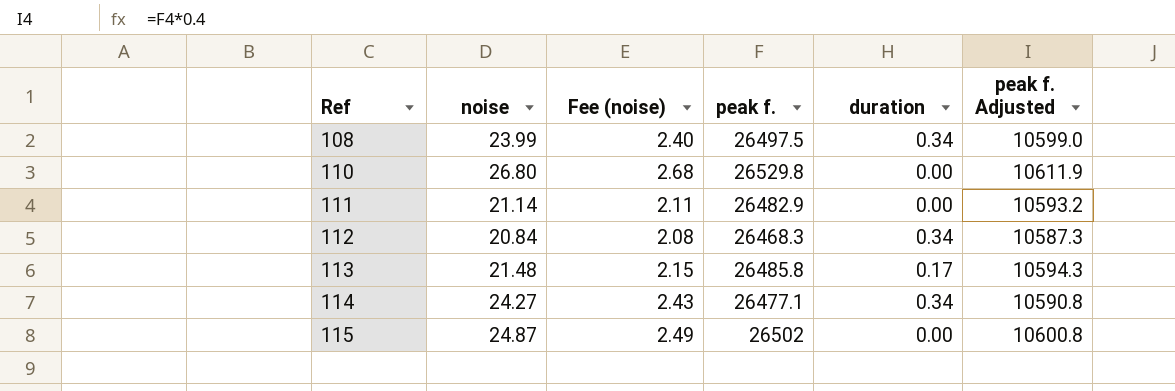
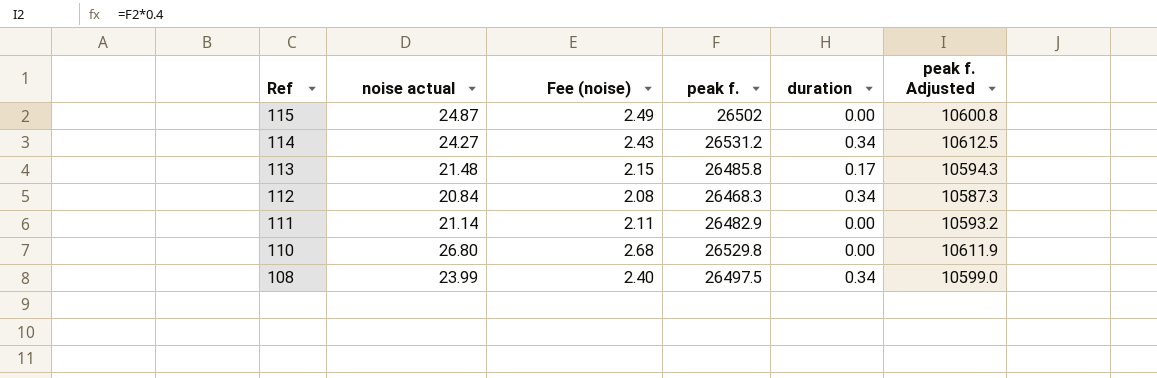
row order: Ref ascending -> Ref descending
column name: noise -> noise actual
114 | peak f.: 26477.1 -> 26531.2
114 | peak f. Adjusted: 10590.8 -> 10612.5

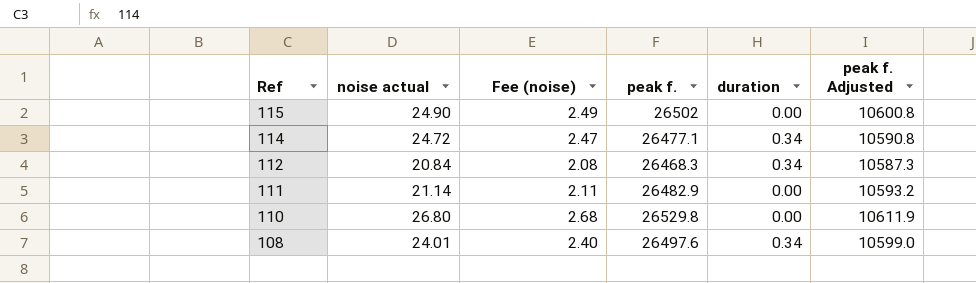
row 113: 21.48 | 2.15 | 26485.8 | 0.17 | 10594.3 -> none
115 | noise actual: 24.87 -> 24.90
114 | noise actual: 24.27 -> 24.72
114 | Fee (noise): 2.43 -> 2.47
114 | peak f.: 26531.2 -> 26477.1
114 | peak f. Adjusted: 10612.5 -> 10590.8
108 | noise actual: 23.99 -> 24.01
108 | peak f.: 26497.5 -> 26497.6

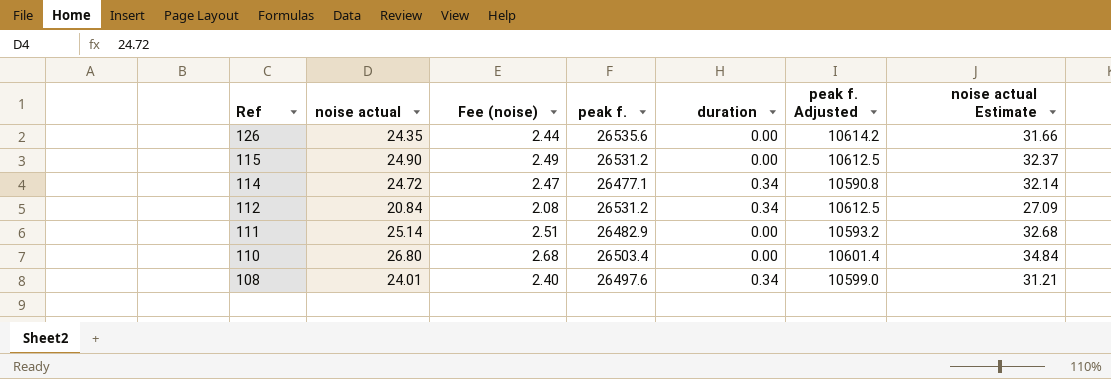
column noise actual Estimate | formula: none -> [noise actual] * 1.3
row 126: none -> 24.35 | 2.44 | 26535.6 | 0.00 | 10614.2 | 31.66
115 | peak f.: 26502 -> 26531.2
115 | peak f. Adjusted: 10600.8 -> 10612.5
112 | peak f.: 26468.3 -> 26531.2
112 | peak f. Adjusted: 10587.3 -> 10612.5
111 | noise actual: 21.14 -> 25.14
111 | Fee (noise): 2.11 -> 2.51
110 | peak f.: 26529.8 -> 26503.4
110 | peak f. Adjusted: 10611.9 -> 10601.4

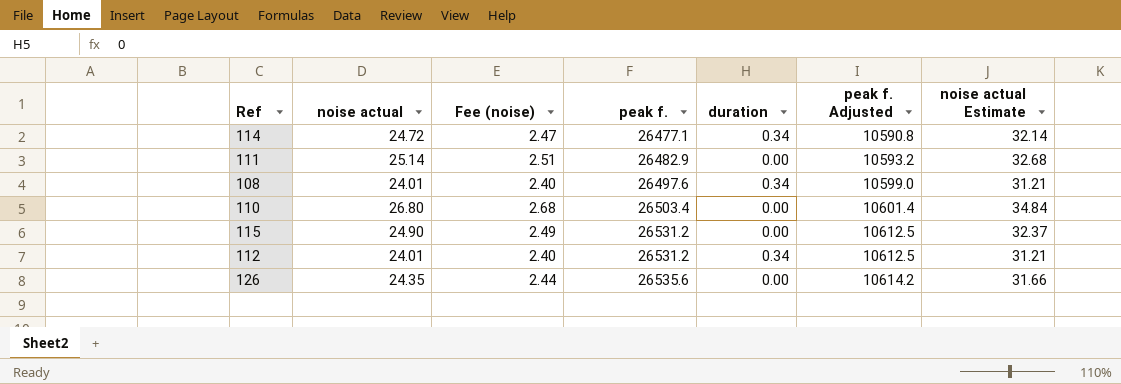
row order: Ref descending -> peak f. ascending
112 | noise actual: 20.84 -> 24.01
112 | Fee (noise): 2.08 -> 2.40
112 | noise actual Estimate: 27.09 -> 31.21

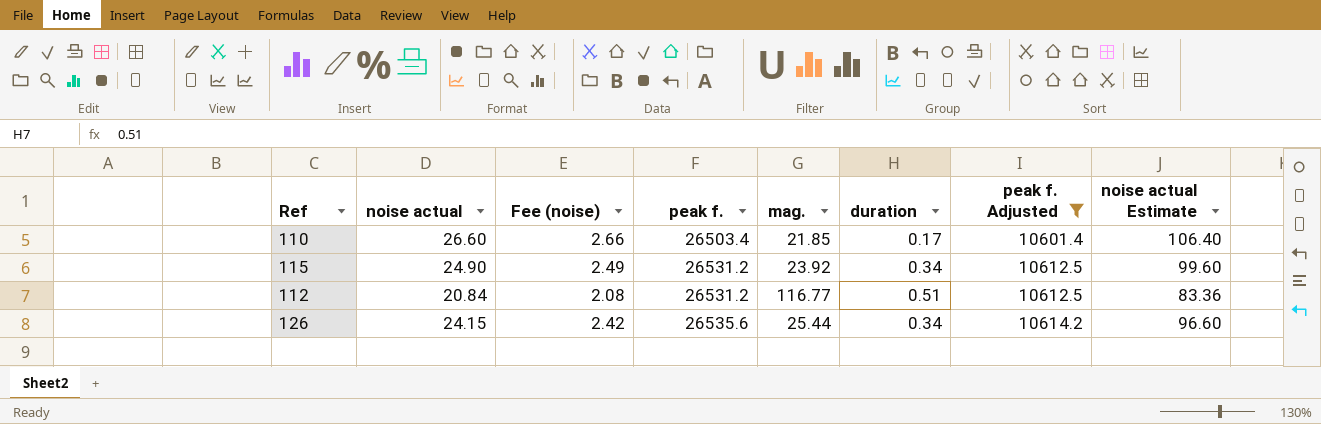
filter: none -> peak f. Adjusted >= 10601.4
column mag. | position: none -> 5
column noise actual Estimate | formula: [noise actual] * 1.3 -> [noise actual] * 4
110 | noise actual: 26.80 -> 26.60
110 | Fee (noise): 2.68 -> 2.66
110 | duration: 0.00 -> 0.17
115 | duration: 0.00 -> 0.34
112 | noise actual: 24.01 -> 20.84
112 | Fee (noise): 2.40 -> 2.08
112 | duration: 0.34 -> 0.51
126 | noise actual: 24.35 -> 24.15
126 | Fee (noise): 2.44 -> 2.42
126 | duration: 0.00 -> 0.34

